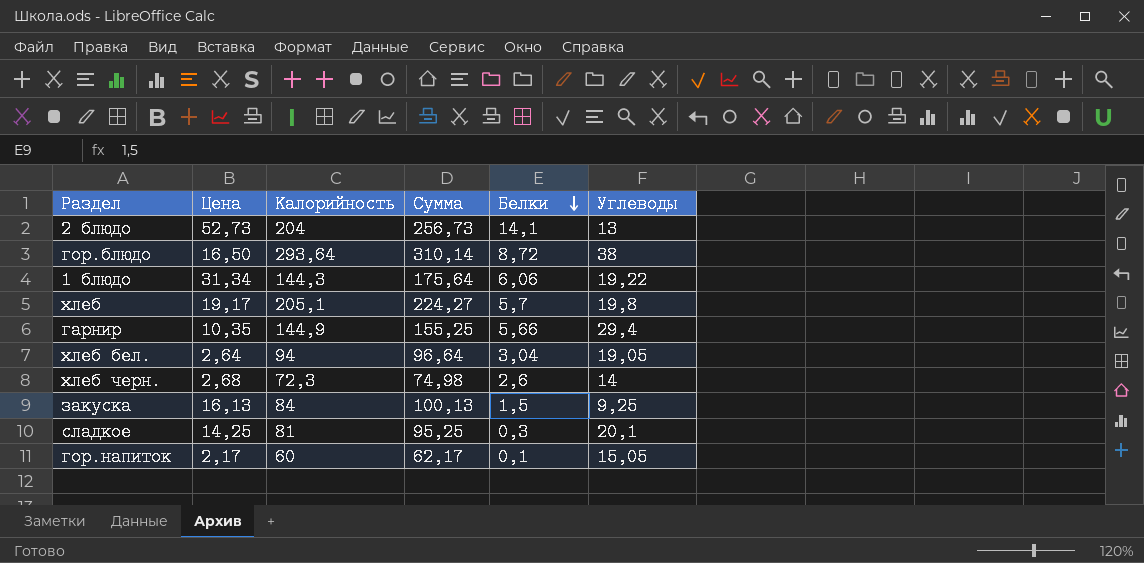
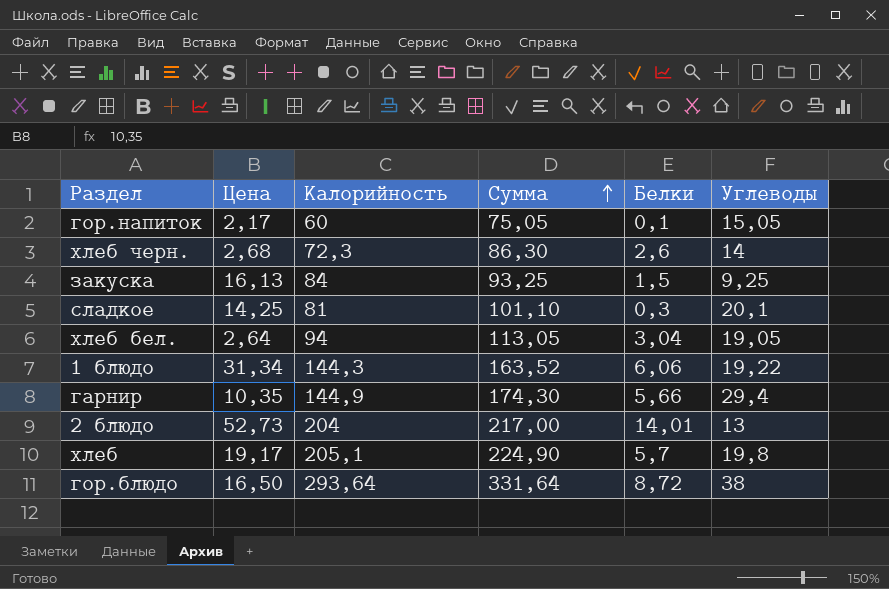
row order: Белки descending -> Сумма ascending
column Сумма | formula: [Цена] + [Калорийность] -> [Калорийность] + [Углеводы]
2 блюдо | Белки: 14,1 -> 14,01

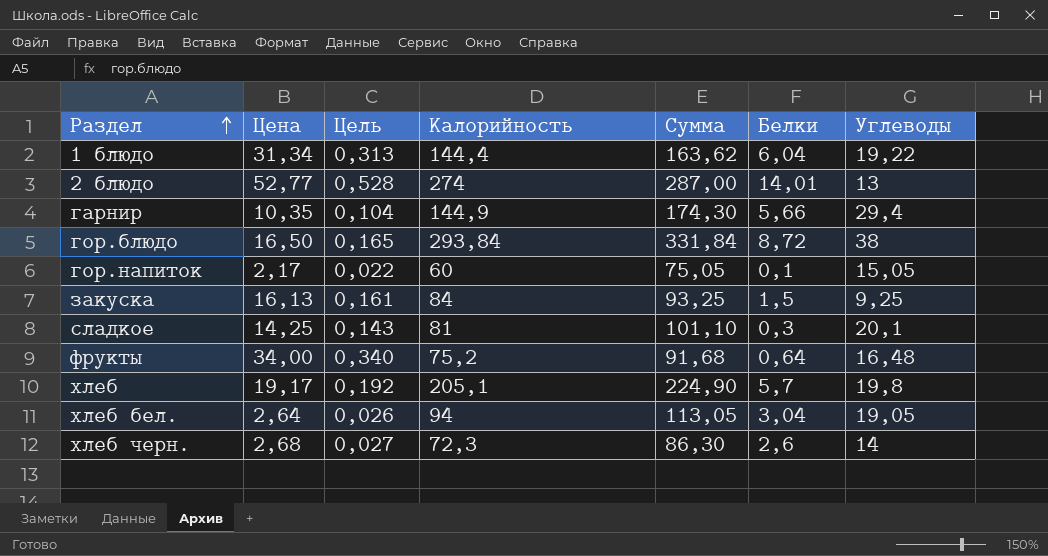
row order: Сумма ascending -> Раздел ascending
column Цель | formula: none -> [Цена] * 0,01
1 блюдо | Калорийность: 144,3 -> 144,4
1 блюдо | Сумма: 163,52 -> 163,62
1 блюдо | Белки: 6,06 -> 6,04
2 блюдо | Цена: 52,73 -> 52,77
2 блюдо | Калорийность: 204 -> 274
2 блюдо | Сумма: 217,00 -> 287,00
гор.блюдо | Калорийность: 293,64 -> 293,84
гор.блюдо | Сумма: 331,64 -> 331,84
row фрукты: none -> 34,00 | 0,340 | 75,2 | 91,68 | 0,64 | 16,48

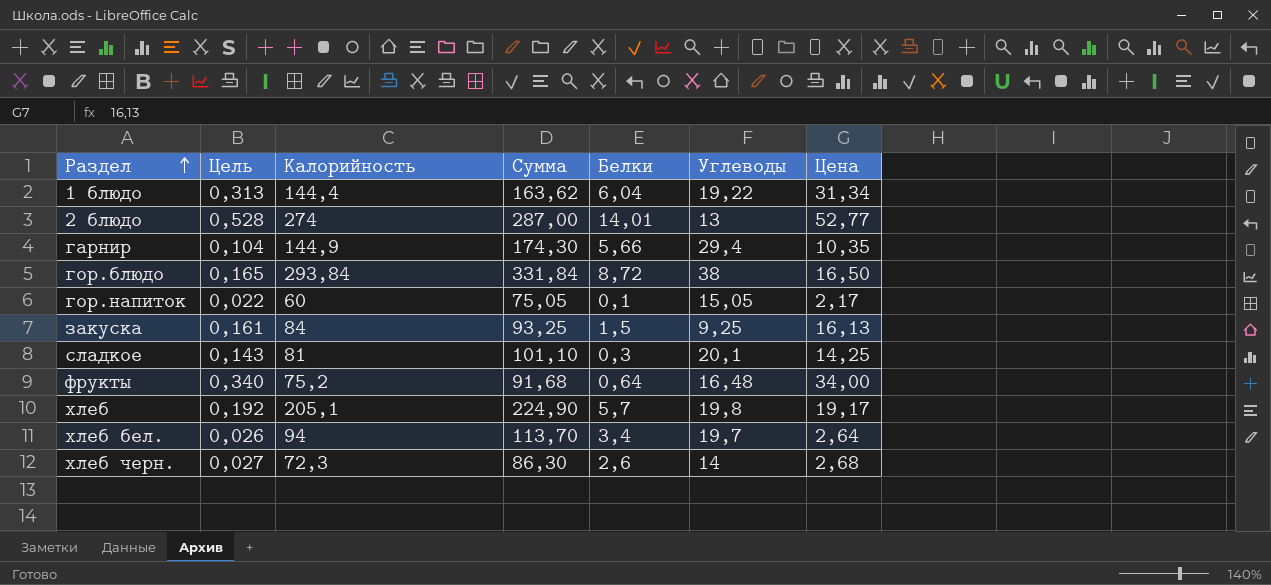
column Цена | position: 2 -> 7
хлеб бел. | Сумма: 113,05 -> 113,70
хлеб бел. | Белки: 3,04 -> 3,4
хлеб бел. | Углеводы: 19,05 -> 19,7

